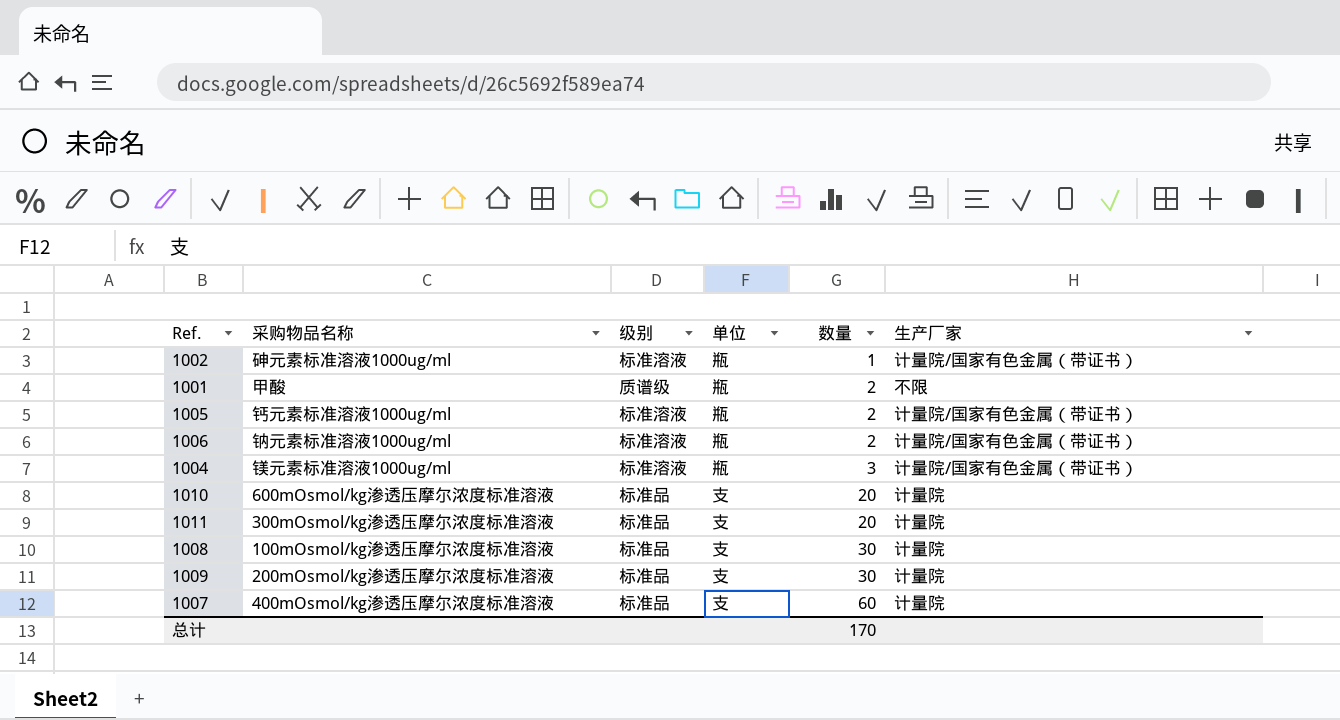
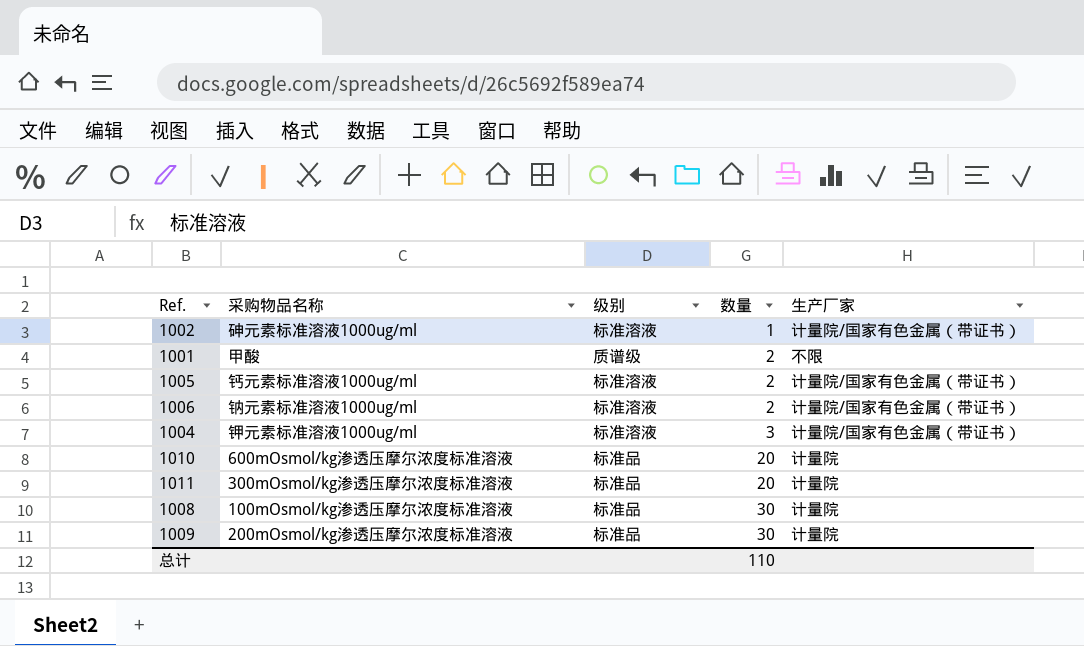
column 单位 | position: 4 -> none
row 1007: 400mOsmol/kg渗透压摩尔浓度标准溶液 | 标准品 | 支 | 60 | 计量院 -> none
1004 | 采购物品名称: 镁元素标准溶液1000ug/ml -> 钾元素标准溶液1000ug/ml
总计 | 数量: 170 -> 110

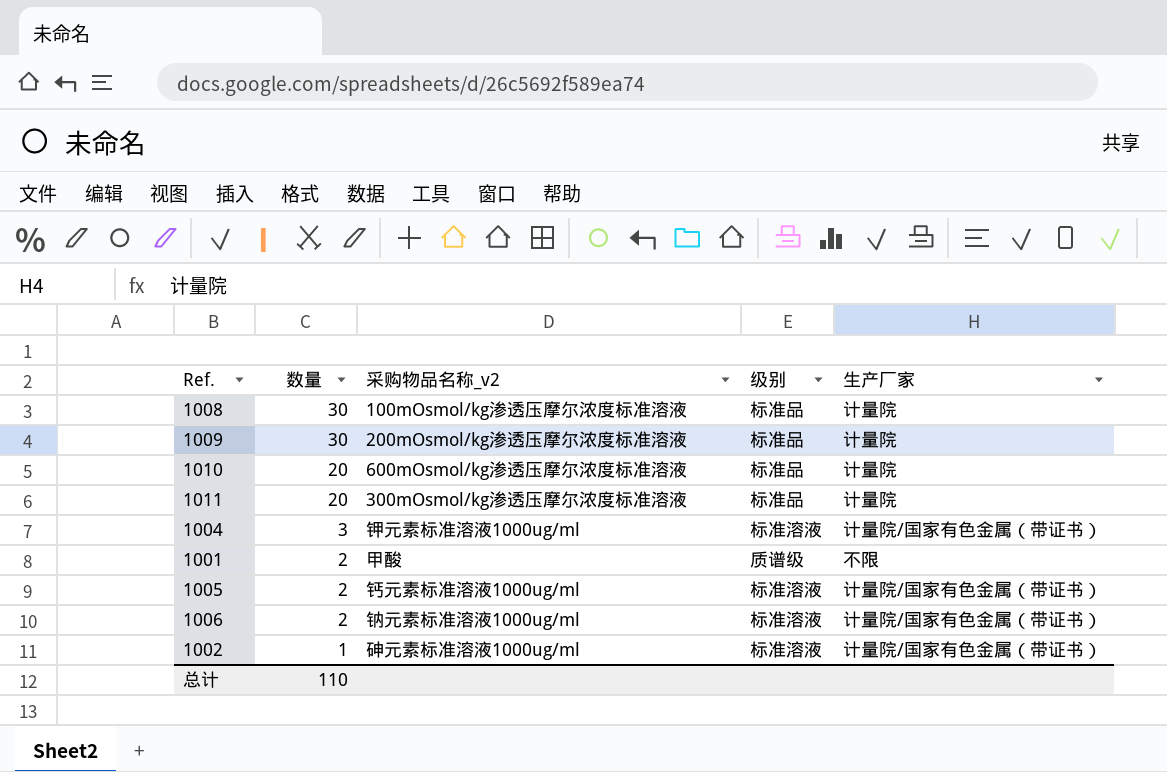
row order: 数量 ascending -> 数量 descending
column 数量 | position: 4 -> 2
column name: 采购物品名称 -> 采购物品名称_v2

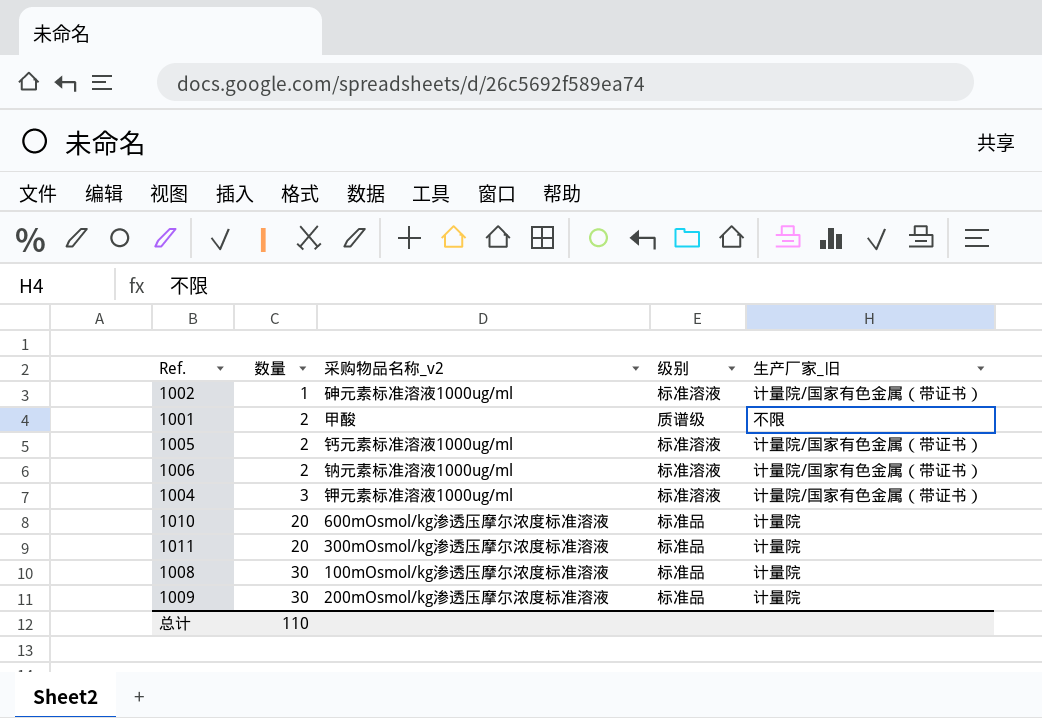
row order: 数量 descending -> 数量 ascending
column name: 生产厂家 -> 生产厂家_旧

